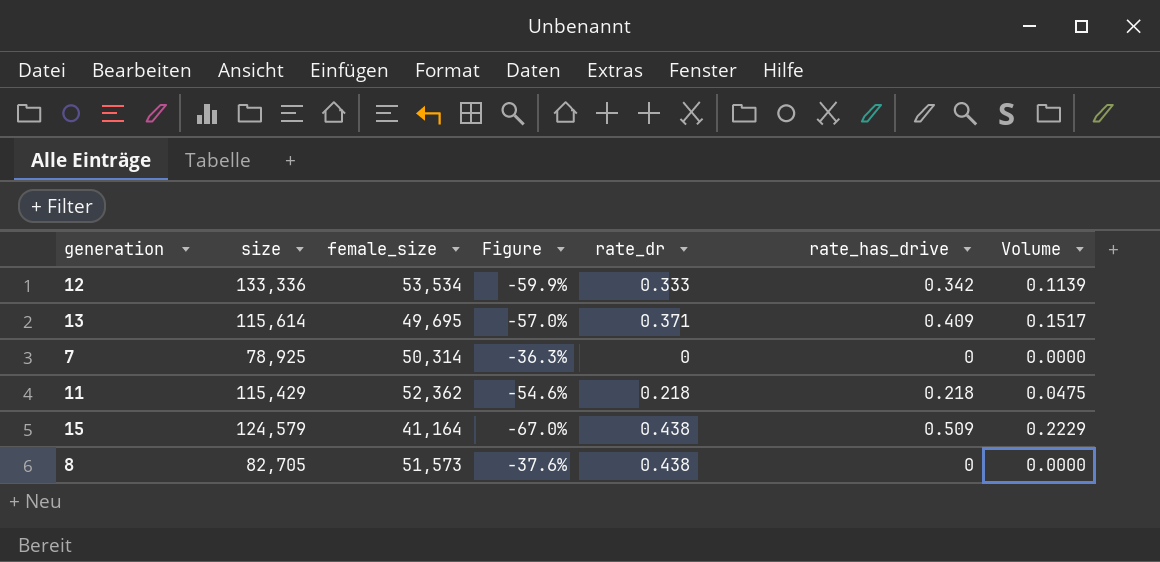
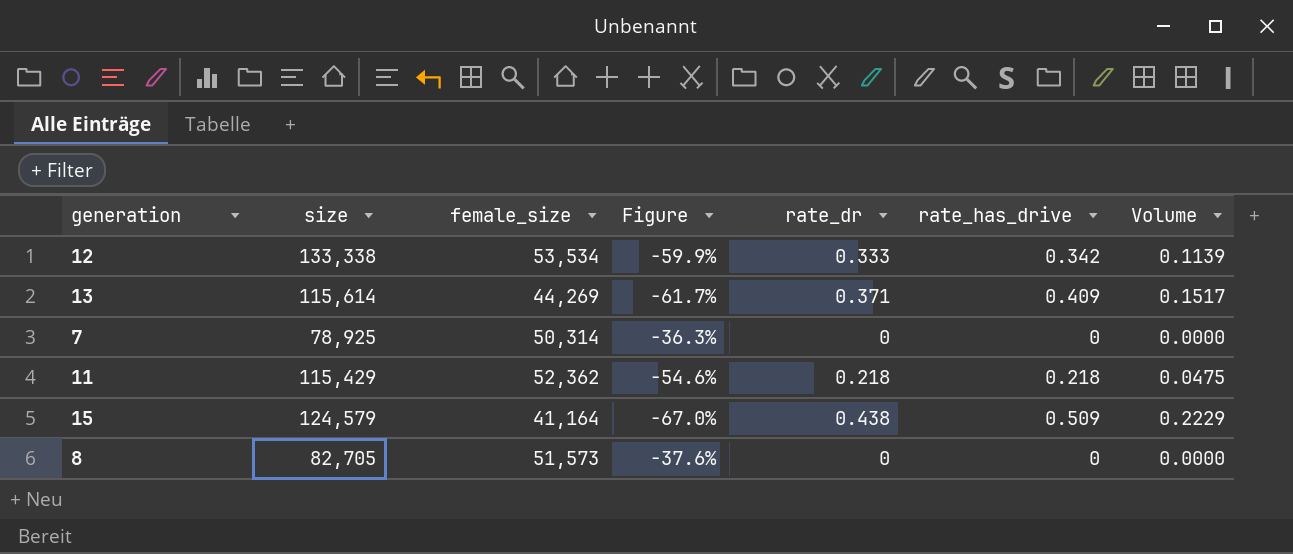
12 | size: 133,336 -> 133,338
13 | female_size: 49,695 -> 44,269
13 | Figure: -57.0% -> -61.7%
8 | rate_dr: 0.438 -> 0

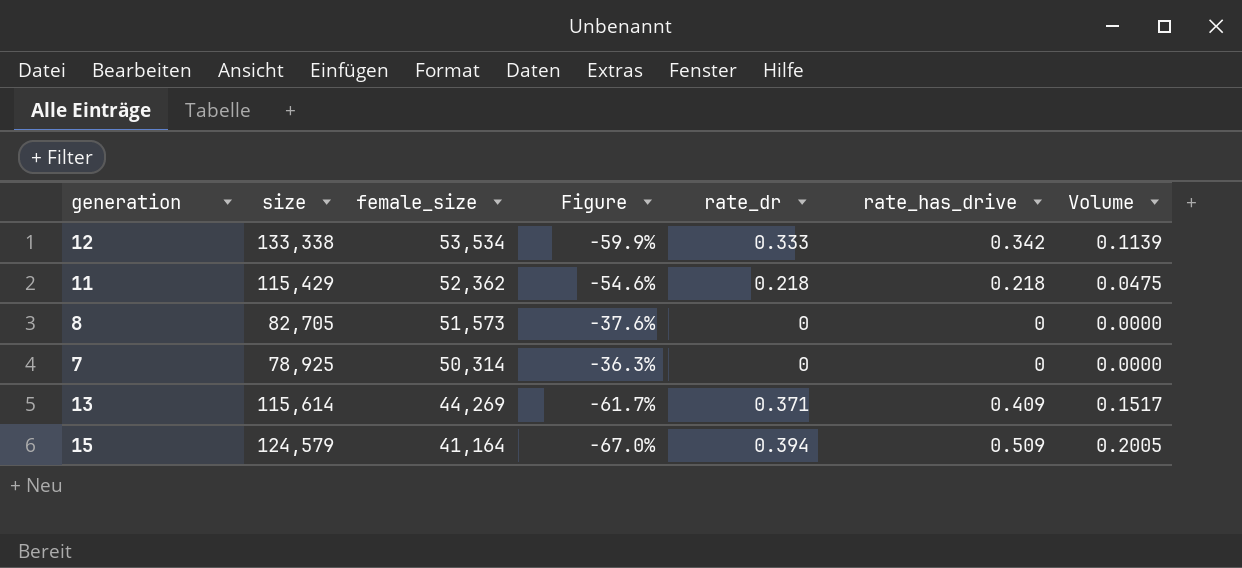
row order: none -> female_size descending
15 | rate_dr: 0.438 -> 0.394
15 | Volume: 0.2229 -> 0.2005

